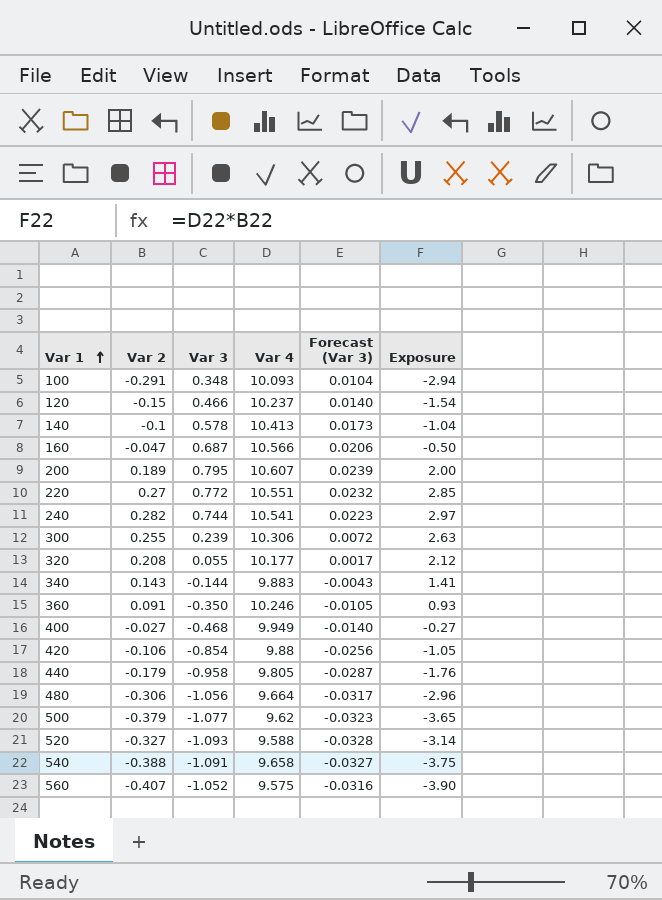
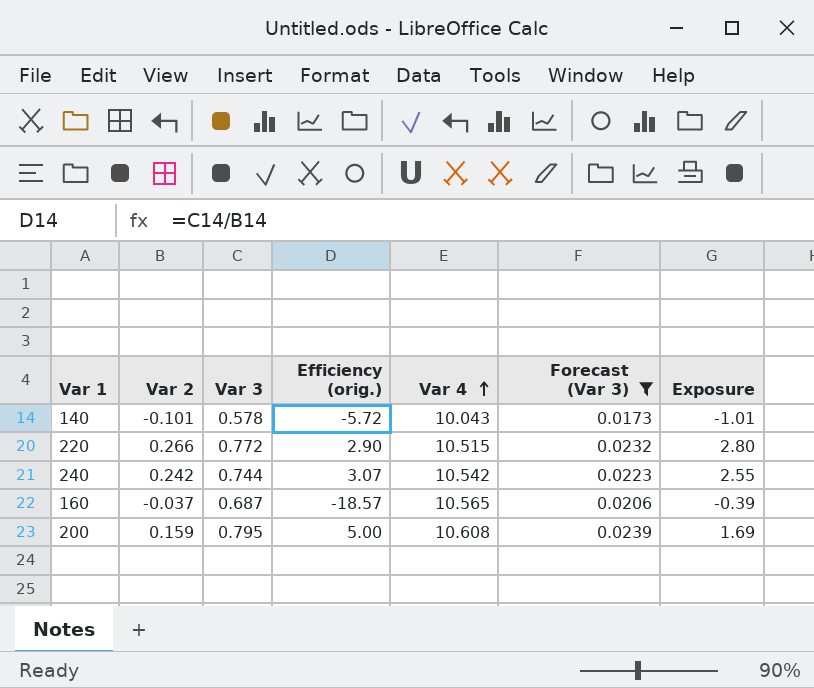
filter: none -> Forecast (Var 3) >= 0.0173
row order: Var 1 ascending -> Var 4 ascending
column Efficiency (orig.) | formula: none -> [Var 3] / [Var 2]
140 | Var 2: -0.1 -> -0.101
140 | Var 4: 10.413 -> 10.043
140 | Exposure: -1.04 -> -1.01
220 | Var 2: 0.27 -> 0.266
220 | Var 4: 10.551 -> 10.515
220 | Exposure: 2.85 -> 2.80
240 | Var 2: 0.282 -> 0.242
240 | Var 4: 10.541 -> 10.542
240 | Exposure: 2.97 -> 2.55
160 | Var 2: -0.047 -> -0.037
160 | Var 4: 10.566 -> 10.565
160 | Exposure: -0.50 -> -0.39
200 | Var 2: 0.189 -> 0.159
200 | Var 4: 10.607 -> 10.608
200 | Exposure: 2.00 -> 1.69

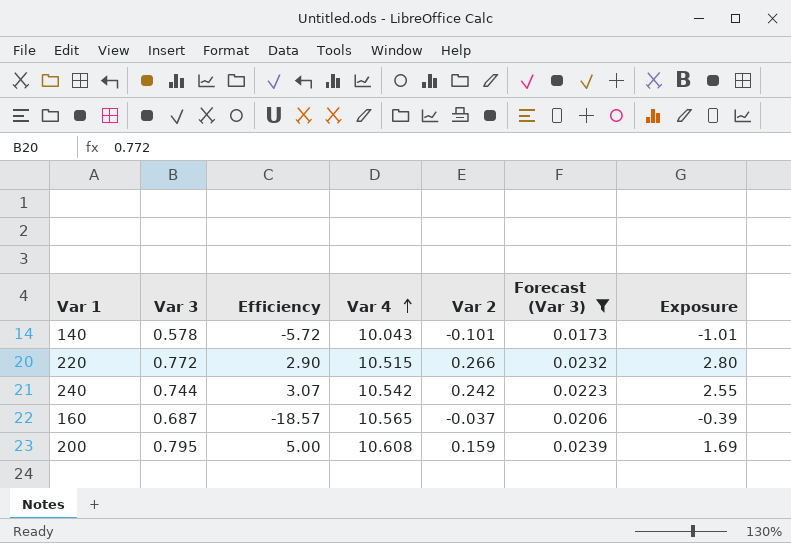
column name: Efficiency (orig.) -> Efficiency
column Var 2 | position: 2 -> 5

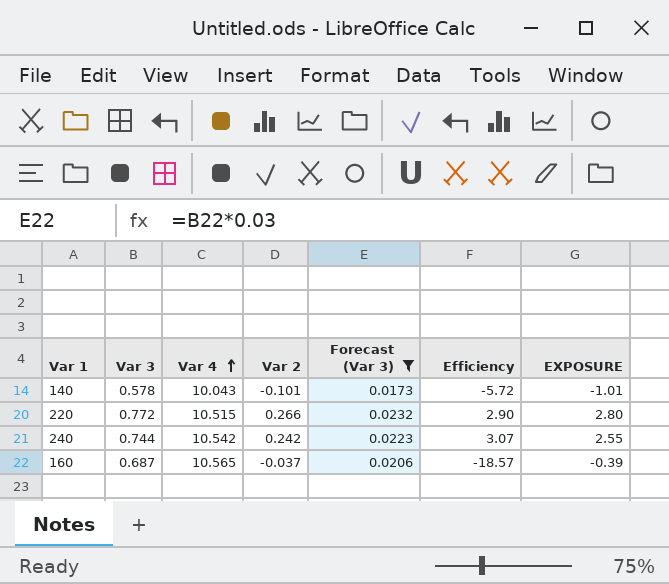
column Efficiency | position: 3 -> 6
column name: Exposure -> EXPOSURE
row 200: 0.795 | 5.00 | 10.608 | 0.159 | 0.0239 | 1.69 -> none

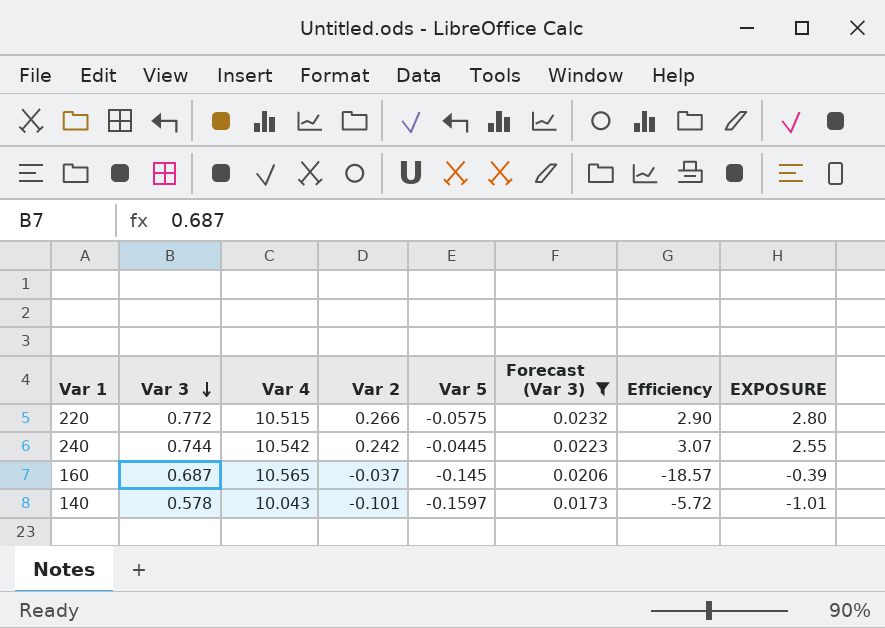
row order: Var 4 ascending -> Var 3 descending
column Var 5 | position: none -> 5

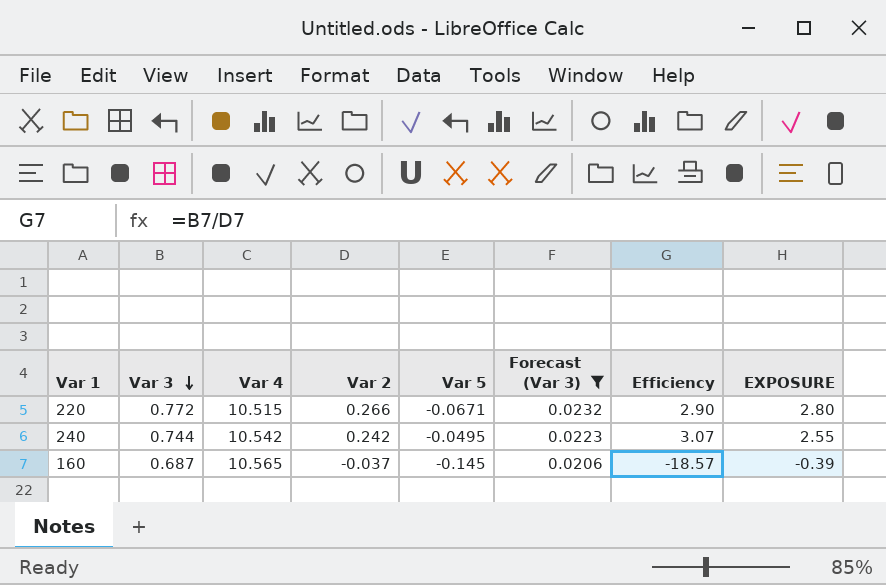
row 140: 0.578 | 10.043 | -0.101 | -0.1597 | 0.0173 | -5.72 | -1.01 -> none
220 | Var 5: -0.0575 -> -0.0671
240 | Var 5: -0.0445 -> -0.0495

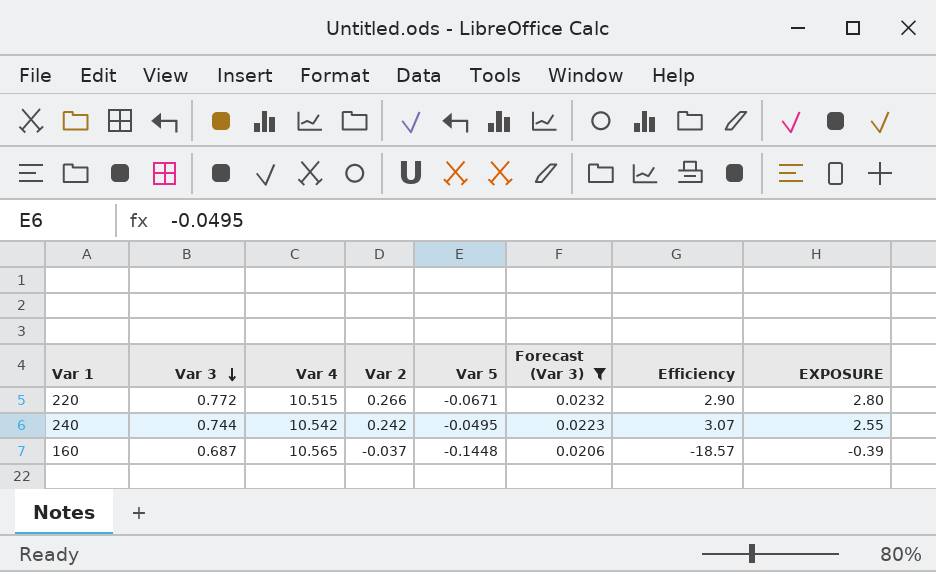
160 | Var 5: -0.145 -> -0.1448

